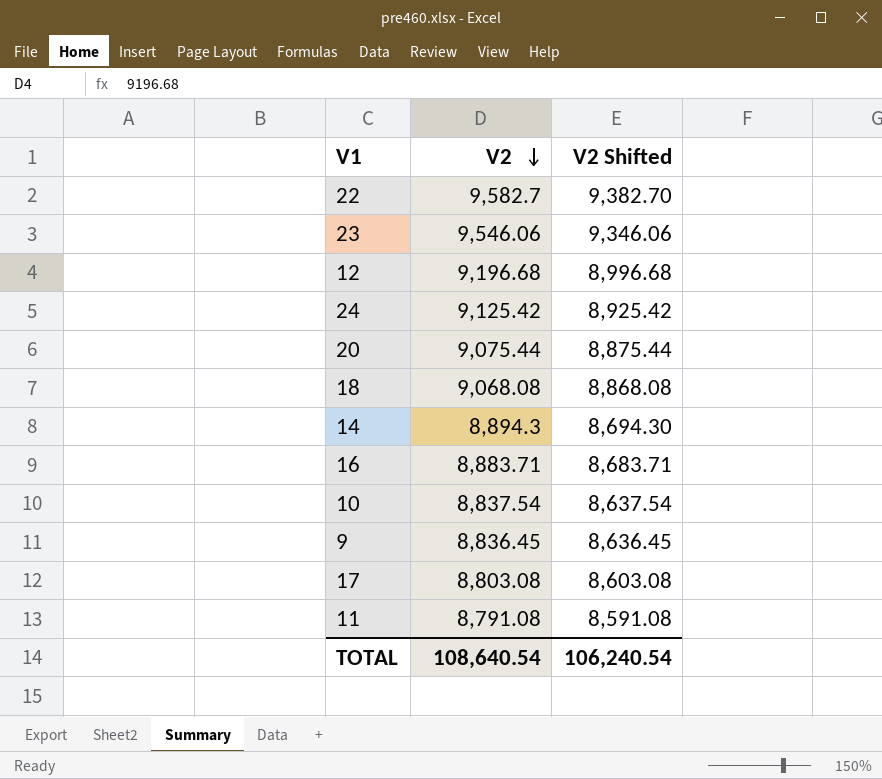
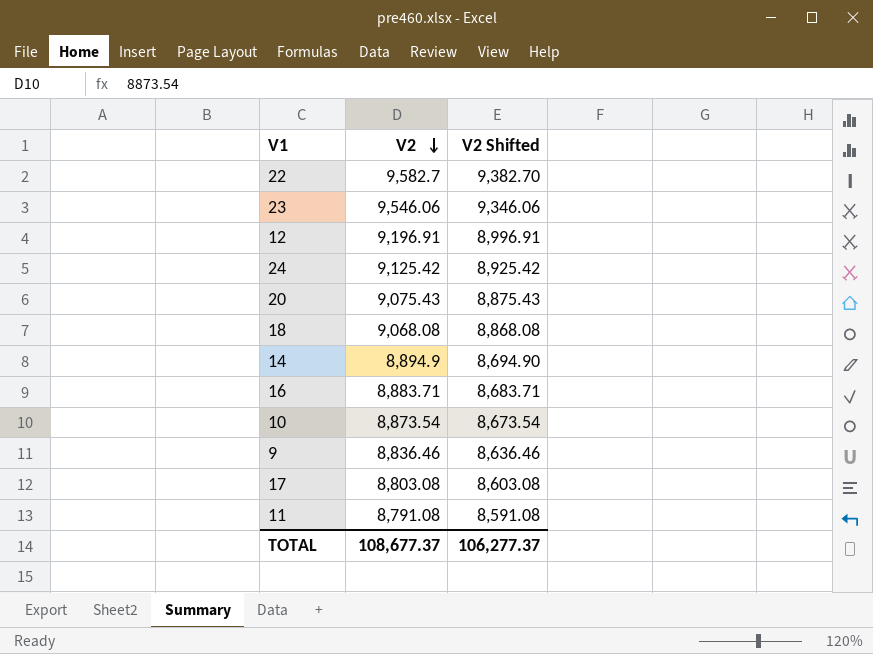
12 | V2: 9,196.68 -> 9,196.91
12 | V2 Shifted: 8,996.68 -> 8,996.91
20 | V2: 9,075.44 -> 9,075.43
20 | V2 Shifted: 8,875.44 -> 8,875.43
14 | V2: 8,894.3 -> 8,894.9
14 | V2 Shifted: 8,694.30 -> 8,694.90
10 | V2: 8,837.54 -> 8,873.54
10 | V2 Shifted: 8,637.54 -> 8,673.54
9 | V2: 8,836.45 -> 8,836.46
9 | V2 Shifted: 8,636.45 -> 8,636.46
TOTAL | V2: 108,640.54 -> 108,677.37
TOTAL | V2 Shifted: 106,240.54 -> 106,277.37

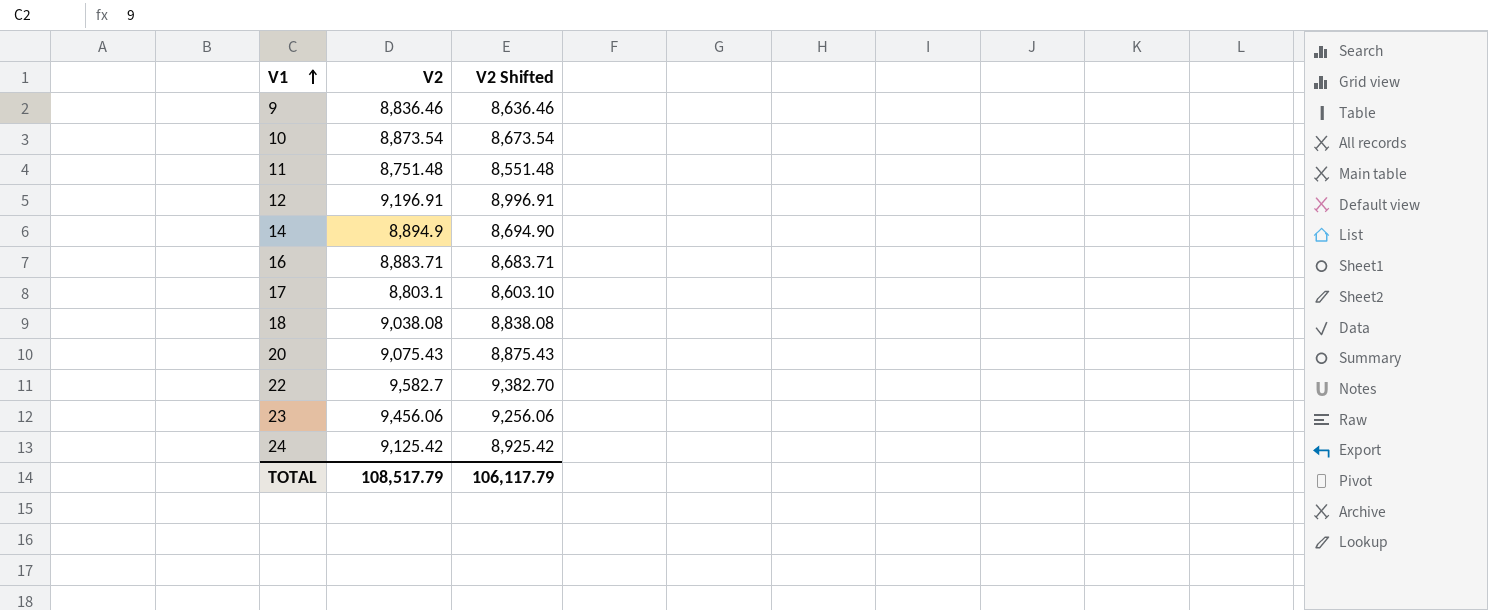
row order: V2 descending -> V1 ascending
11 | V2: 8,791.08 -> 8,751.48
11 | V2 Shifted: 8,591.08 -> 8,551.48
17 | V2: 8,803.08 -> 8,803.1
17 | V2 Shifted: 8,603.08 -> 8,603.10
18 | V2: 9,068.08 -> 9,038.08
18 | V2 Shifted: 8,868.08 -> 8,838.08
23 | V2: 9,546.06 -> 9,456.06
23 | V2 Shifted: 9,346.06 -> 9,256.06
TOTAL | V2: 108,677.37 -> 108,517.79
TOTAL | V2 Shifted: 106,277.37 -> 106,117.79

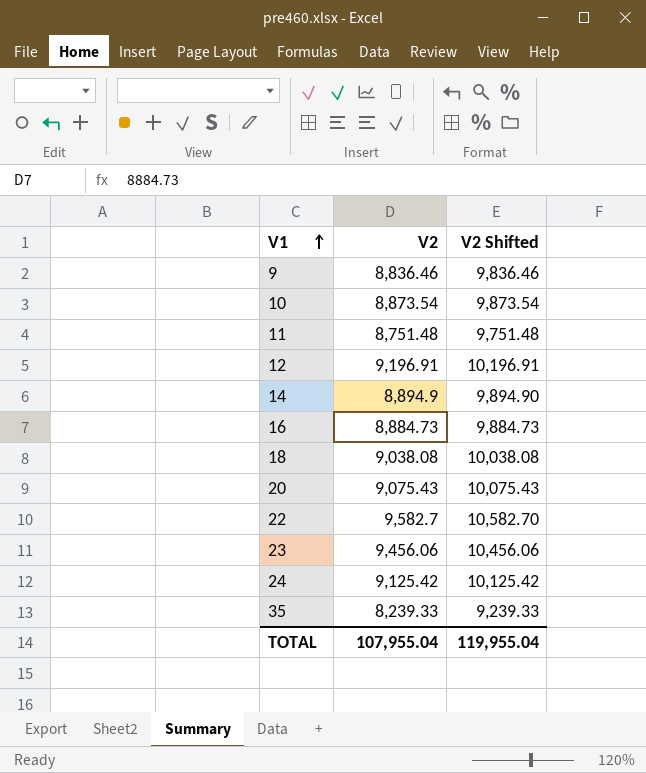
column V2 Shifted | formula: [V2] - 200 -> [V2] + 1000
row 17: 8,803.1 | 8,603.10 -> none
16 | V2: 8,883.71 -> 8,884.73
row 35: none -> 8,239.33 | 9,239.33
TOTAL | V2: 108,517.79 -> 107,955.04
TOTAL | V2 Shifted: 106,117.79 -> 119,955.04

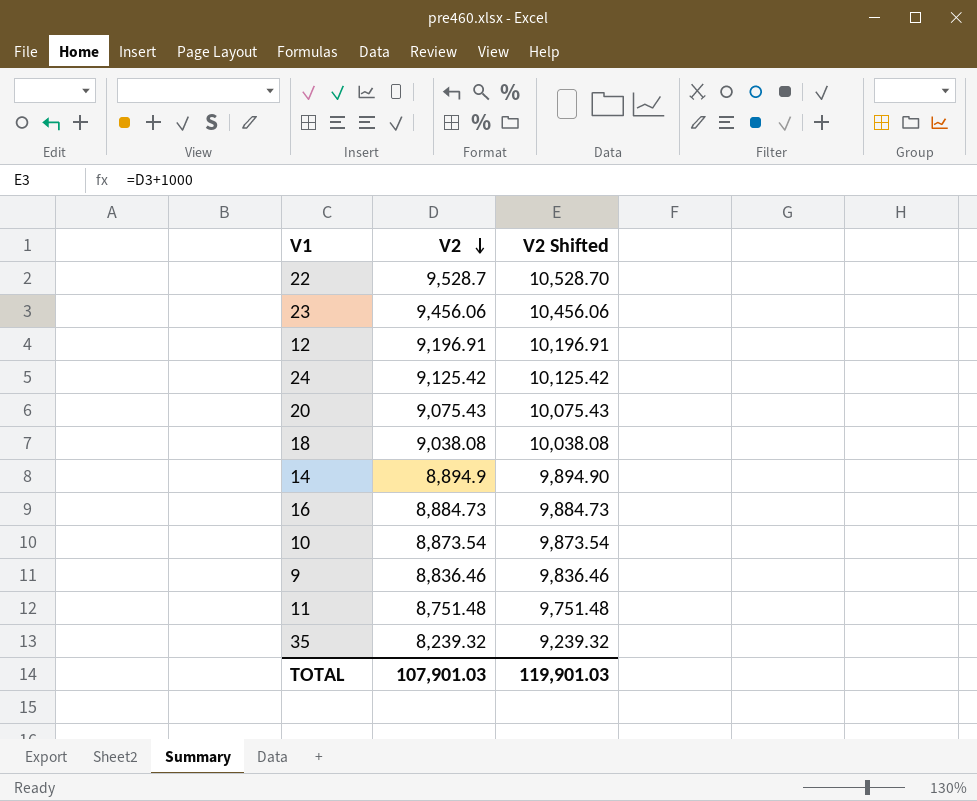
row order: V1 ascending -> V2 descending
22 | V2: 9,582.7 -> 9,528.7
22 | V2 Shifted: 10,582.70 -> 10,528.70
35 | V2: 8,239.33 -> 8,239.32
35 | V2 Shifted: 9,239.33 -> 9,239.32
TOTAL | V2: 107,955.04 -> 107,901.03
TOTAL | V2 Shifted: 119,955.04 -> 119,901.03

